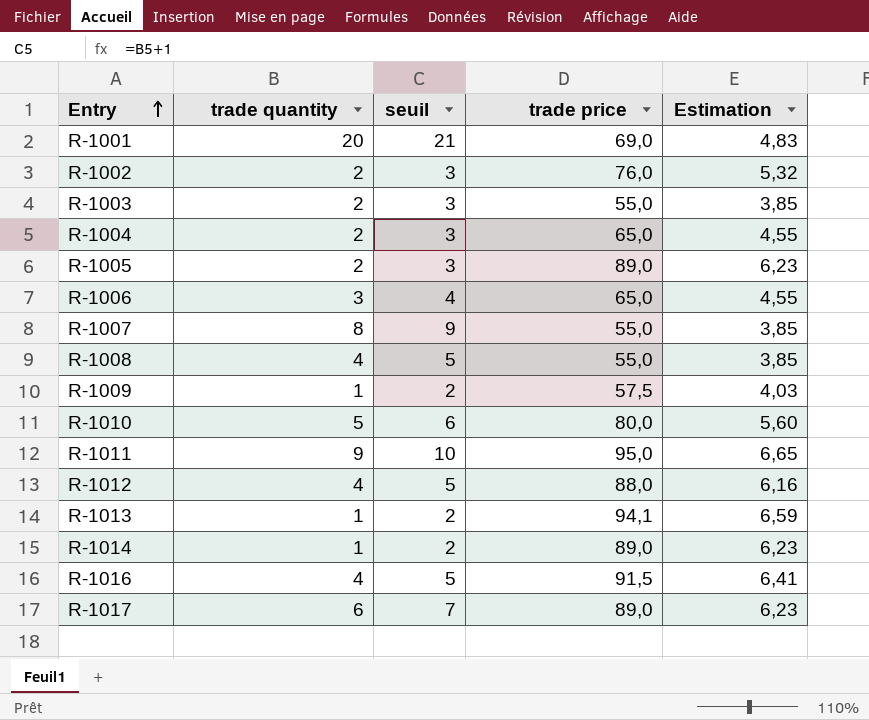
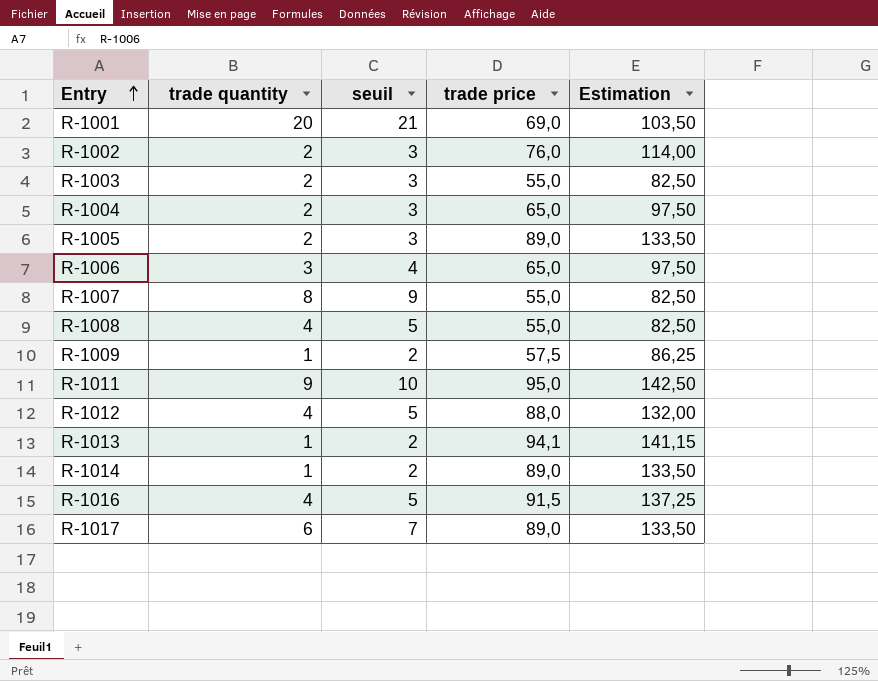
column Estimation | formula: [trade price] * 0,07 -> [trade price] * 1,5
row R-1010: 5 | 6 | 80,0 | 5,60 -> none

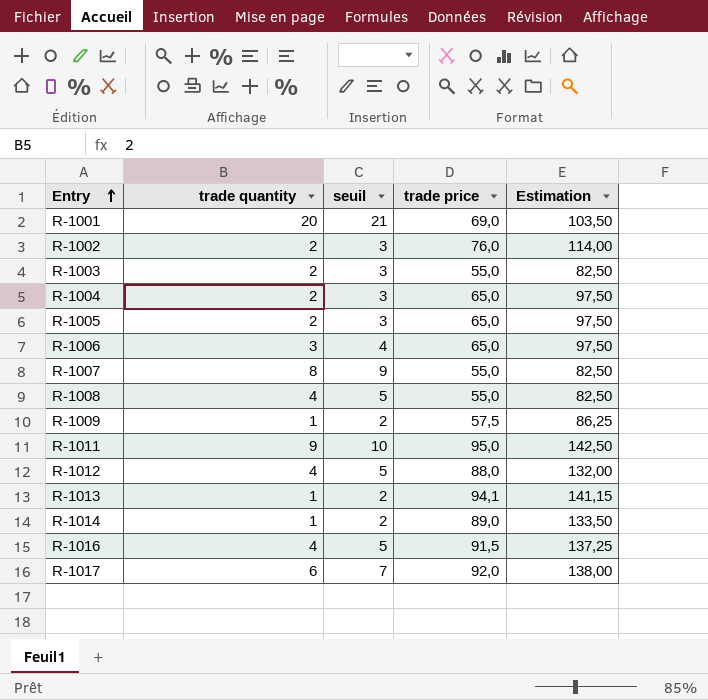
R-1005 | trade price: 89,0 -> 65,0
R-1005 | Estimation: 133,50 -> 97,50
R-1017 | trade price: 89,0 -> 92,0
R-1017 | Estimation: 133,50 -> 138,00

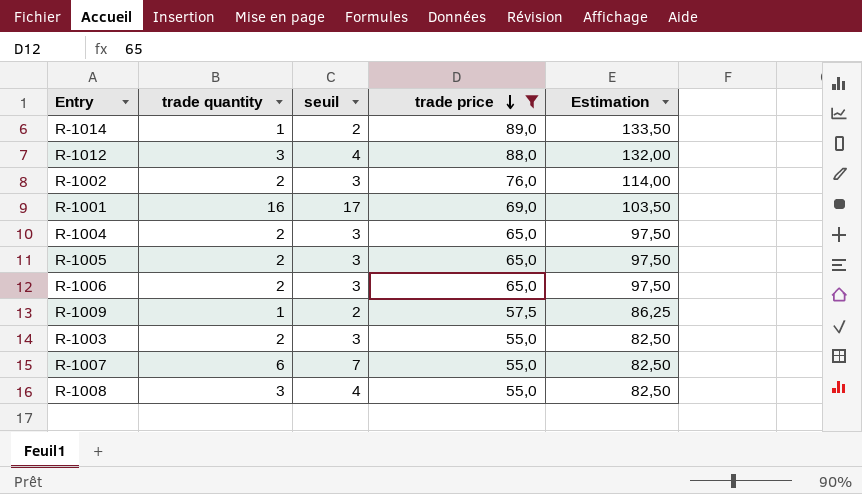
filter: none -> trade price <= 89,0
row order: Entry ascending -> trade price descending
R-1012 | trade quantity: 4 -> 3
R-1012 | seuil: 5 -> 4
R-1001 | trade quantity: 20 -> 16
R-1001 | seuil: 21 -> 17
R-1006 | trade quantity: 3 -> 2
R-1006 | seuil: 4 -> 3
R-1007 | trade quantity: 8 -> 6
R-1007 | seuil: 9 -> 7
R-1008 | trade quantity: 4 -> 3
R-1008 | seuil: 5 -> 4

